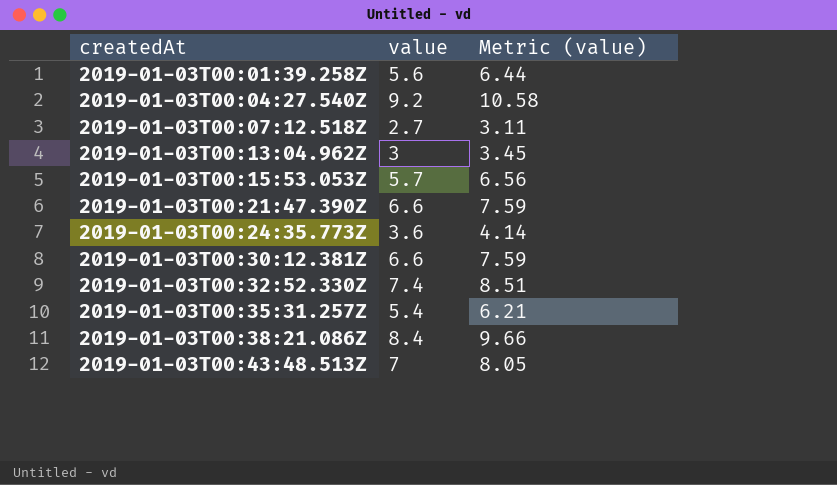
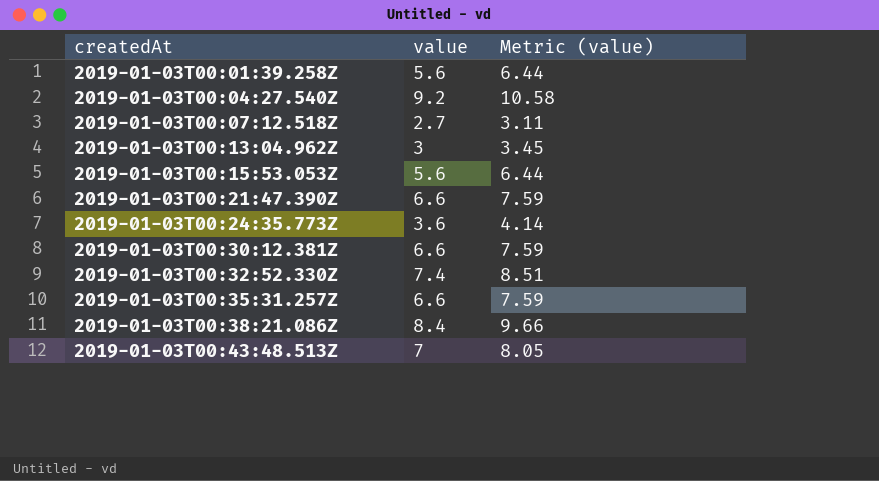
2019-01-03T00:15:53.053Z | value: 5.7 -> 5.6
2019-01-03T00:15:53.053Z | Metric (value): 6.56 -> 6.44
2019-01-03T00:35:31.257Z | value: 5.4 -> 6.6
2019-01-03T00:35:31.257Z | Metric (value): 6.21 -> 7.59

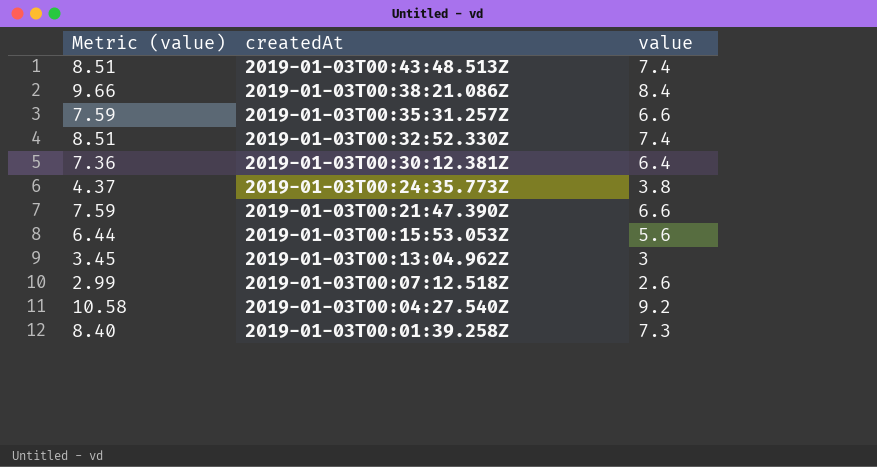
row order: createdAt ascending -> createdAt descending
column Metric (value) | position: 3 -> 1
2019-01-03T00:43:48.513Z | Metric (value): 8.05 -> 8.51
2019-01-03T00:43:48.513Z | value: 7 -> 7.4
2019-01-03T00:30:12.381Z | Metric (value): 7.59 -> 7.36
2019-01-03T00:30:12.381Z | value: 6.6 -> 6.4
2019-01-03T00:24:35.773Z | Metric (value): 4.14 -> 4.37
2019-01-03T00:24:35.773Z | value: 3.6 -> 3.8
2019-01-03T00:07:12.518Z | Metric (value): 3.11 -> 2.99
2019-01-03T00:07:12.518Z | value: 2.7 -> 2.6
2019-01-03T00:01:39.258Z | Metric (value): 6.44 -> 8.40
2019-01-03T00:01:39.258Z | value: 5.6 -> 7.3

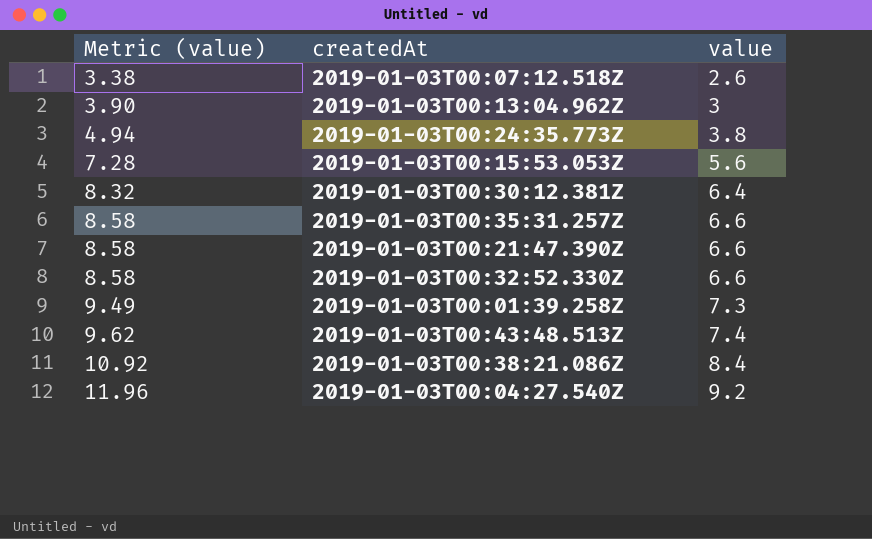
row order: createdAt descending -> Metric (value) ascending
column Metric (value) | formula: [value] * 1.15 -> [value] * 1.3
2019-01-03T00:32:52.330Z | value: 7.4 -> 6.6

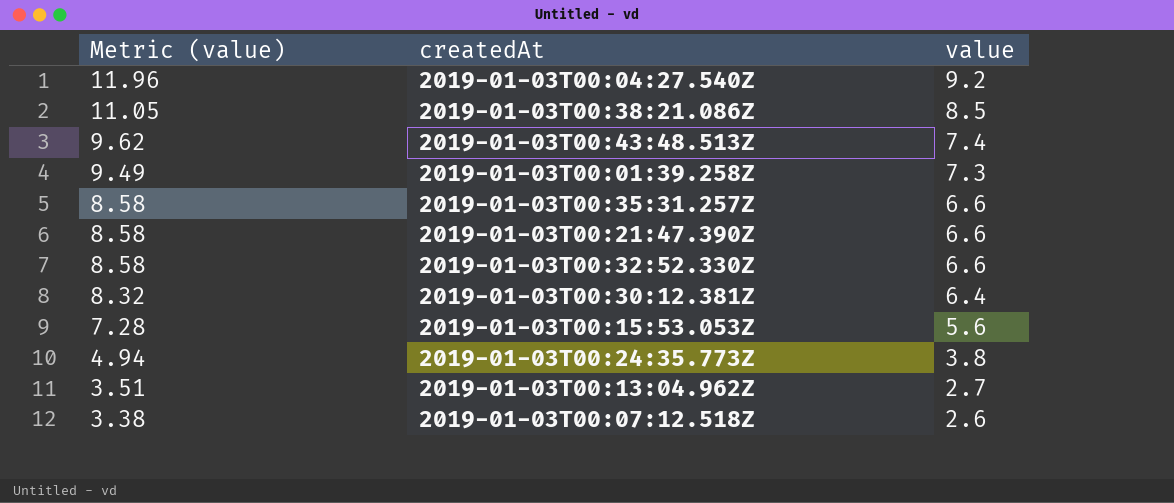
row order: Metric (value) ascending -> Metric (value) descending
2019-01-03T00:38:21.086Z | Metric (value): 10.92 -> 11.05
2019-01-03T00:38:21.086Z | value: 8.4 -> 8.5
2019-01-03T00:13:04.962Z | Metric (value): 3.90 -> 3.51
2019-01-03T00:13:04.962Z | value: 3 -> 2.7

